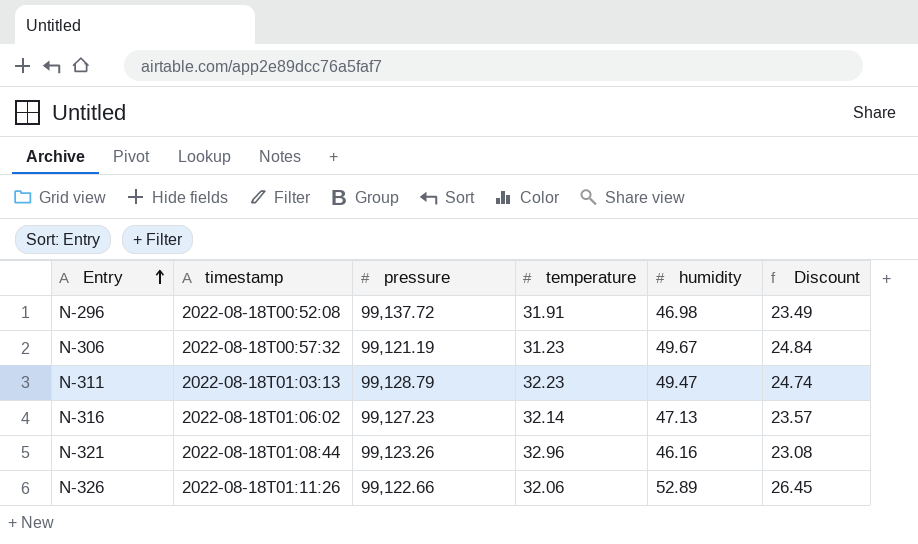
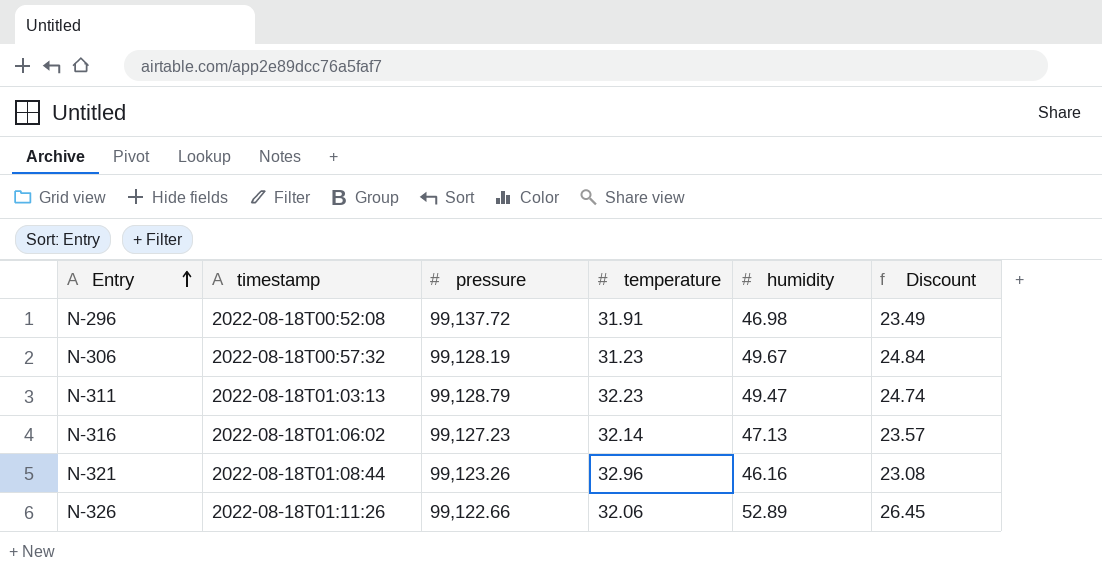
N-306 | pressure: 99,121.19 -> 99,128.19

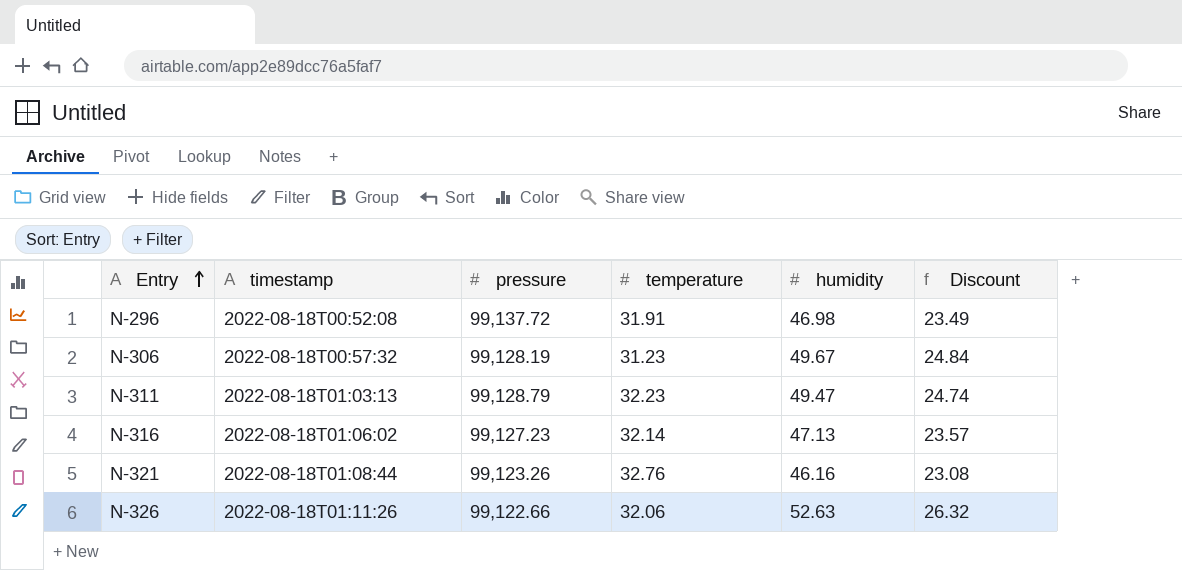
N-321 | temperature: 32.96 -> 32.76
N-326 | humidity: 52.89 -> 52.63
N-326 | Discount: 26.45 -> 26.32

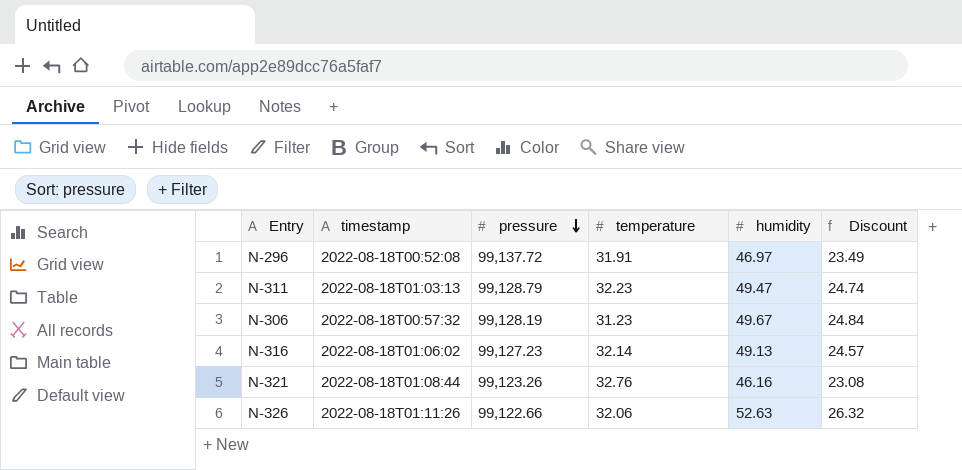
row order: Entry ascending -> pressure descending
N-296 | humidity: 46.98 -> 46.97
N-316 | humidity: 47.13 -> 49.13
N-316 | Discount: 23.57 -> 24.57

